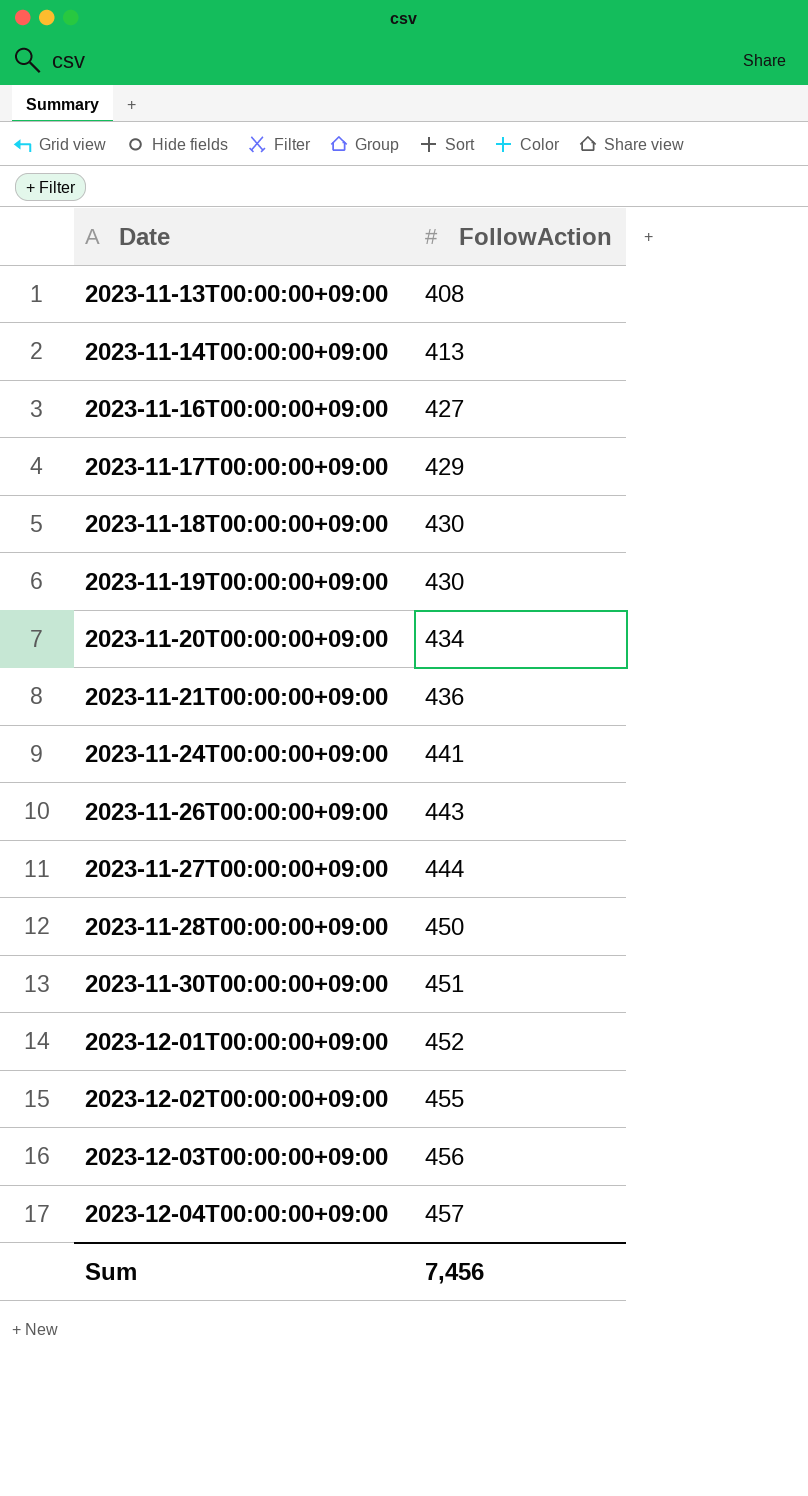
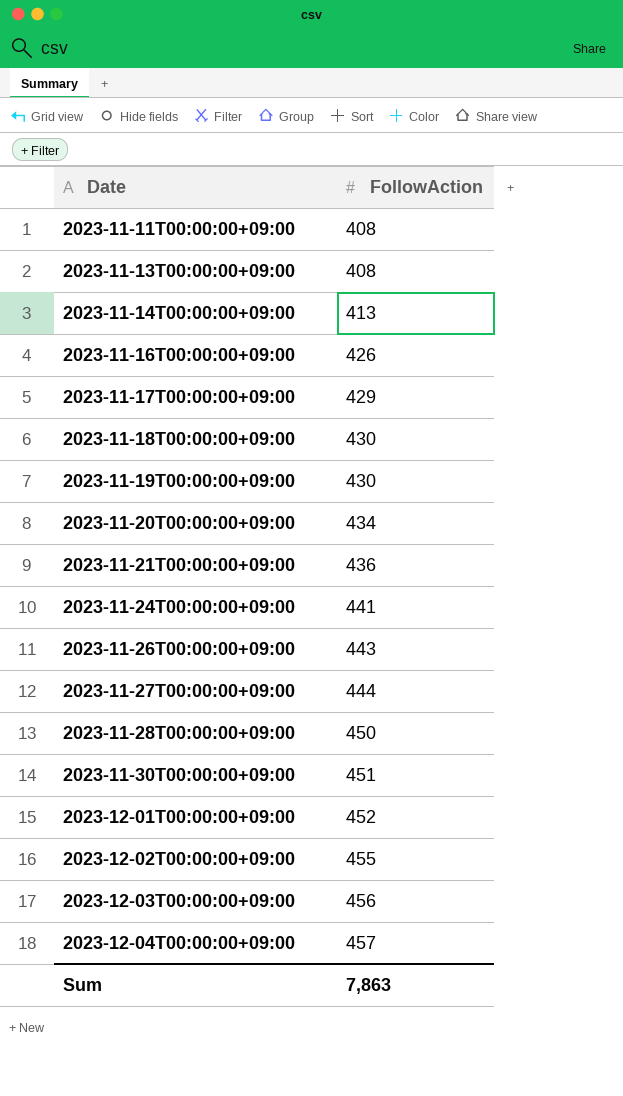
row 2023-11-11T00:00:00+09:00: none -> 408
2023-11-16T00:00:00+09:00 | FollowAction: 427 -> 426
Sum | FollowAction: 7,456 -> 7,863

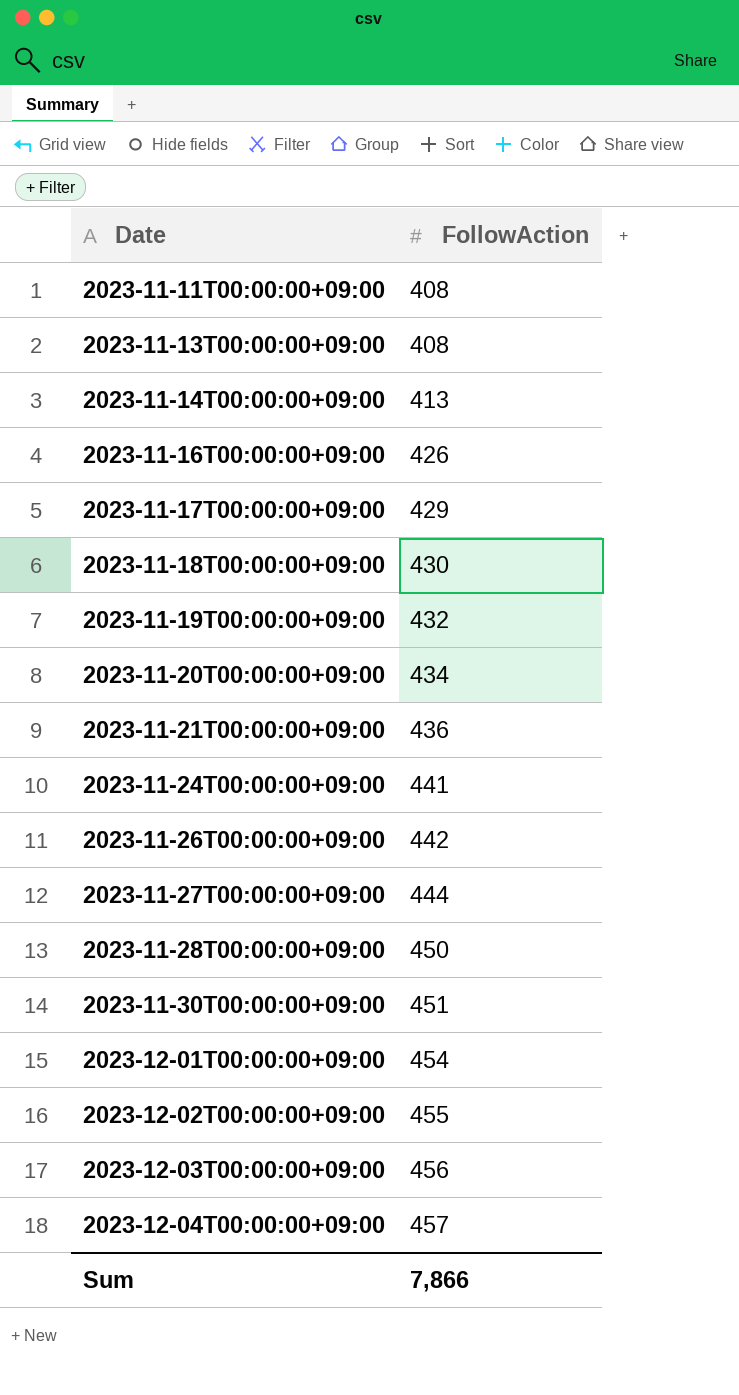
2023-11-19T00:00:00+09:00 | FollowAction: 430 -> 432
2023-11-26T00:00:00+09:00 | FollowAction: 443 -> 442
2023-12-01T00:00:00+09:00 | FollowAction: 452 -> 454
Sum | FollowAction: 7,863 -> 7,866

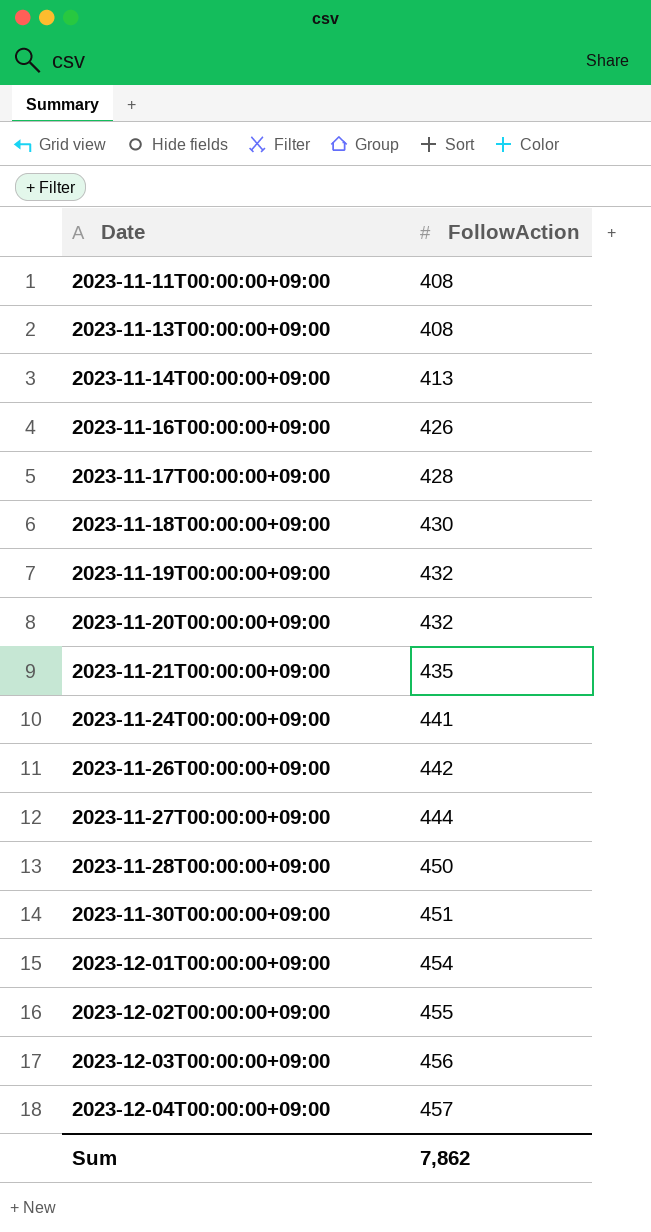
2023-11-17T00:00:00+09:00 | FollowAction: 429 -> 428
2023-11-20T00:00:00+09:00 | FollowAction: 434 -> 432
2023-11-21T00:00:00+09:00 | FollowAction: 436 -> 435
Sum | FollowAction: 7,866 -> 7,862

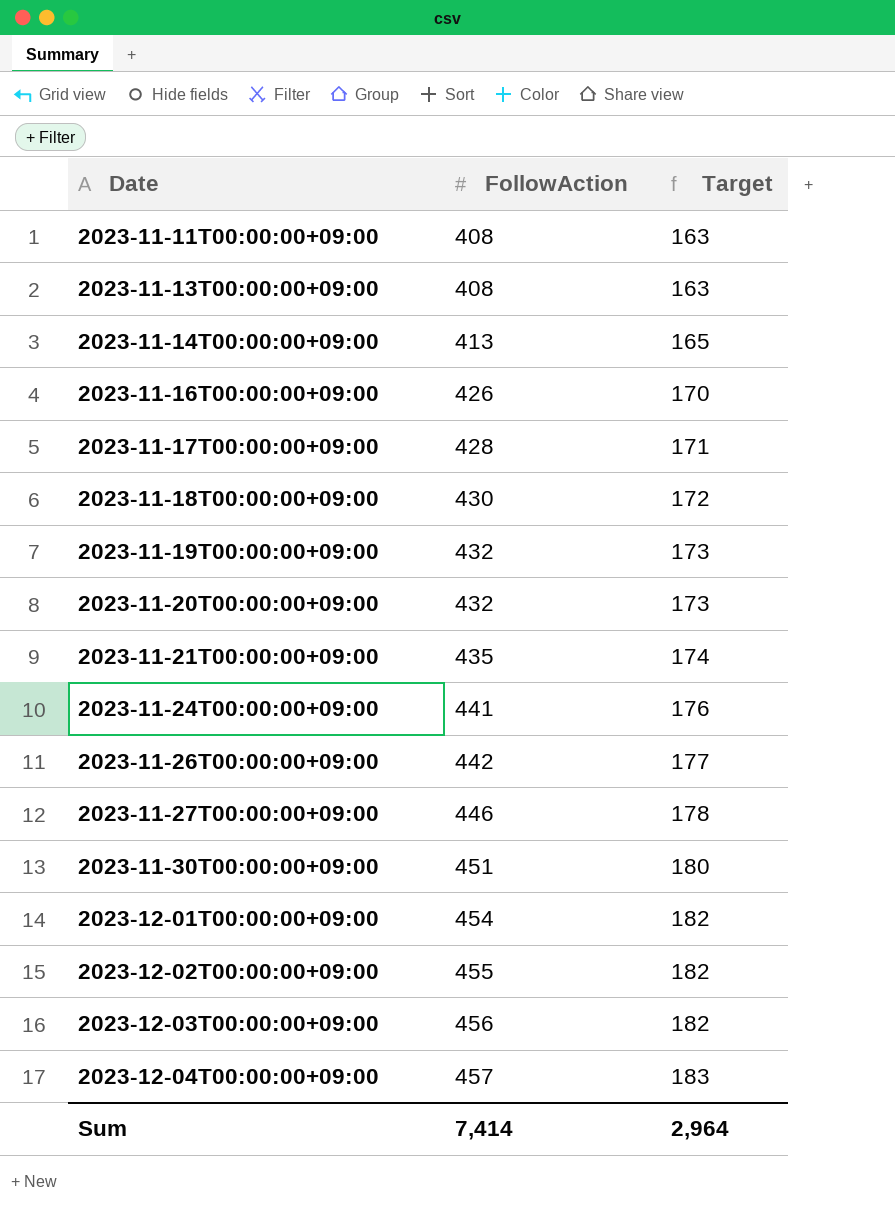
column Target | formula: none -> [FollowAction] * 0.4
row 2023-11-28T00:00:00+09:00: 450 -> none
2023-11-27T00:00:00+09:00 | FollowAction: 444 -> 446
Sum | FollowAction: 7,862 -> 7,414

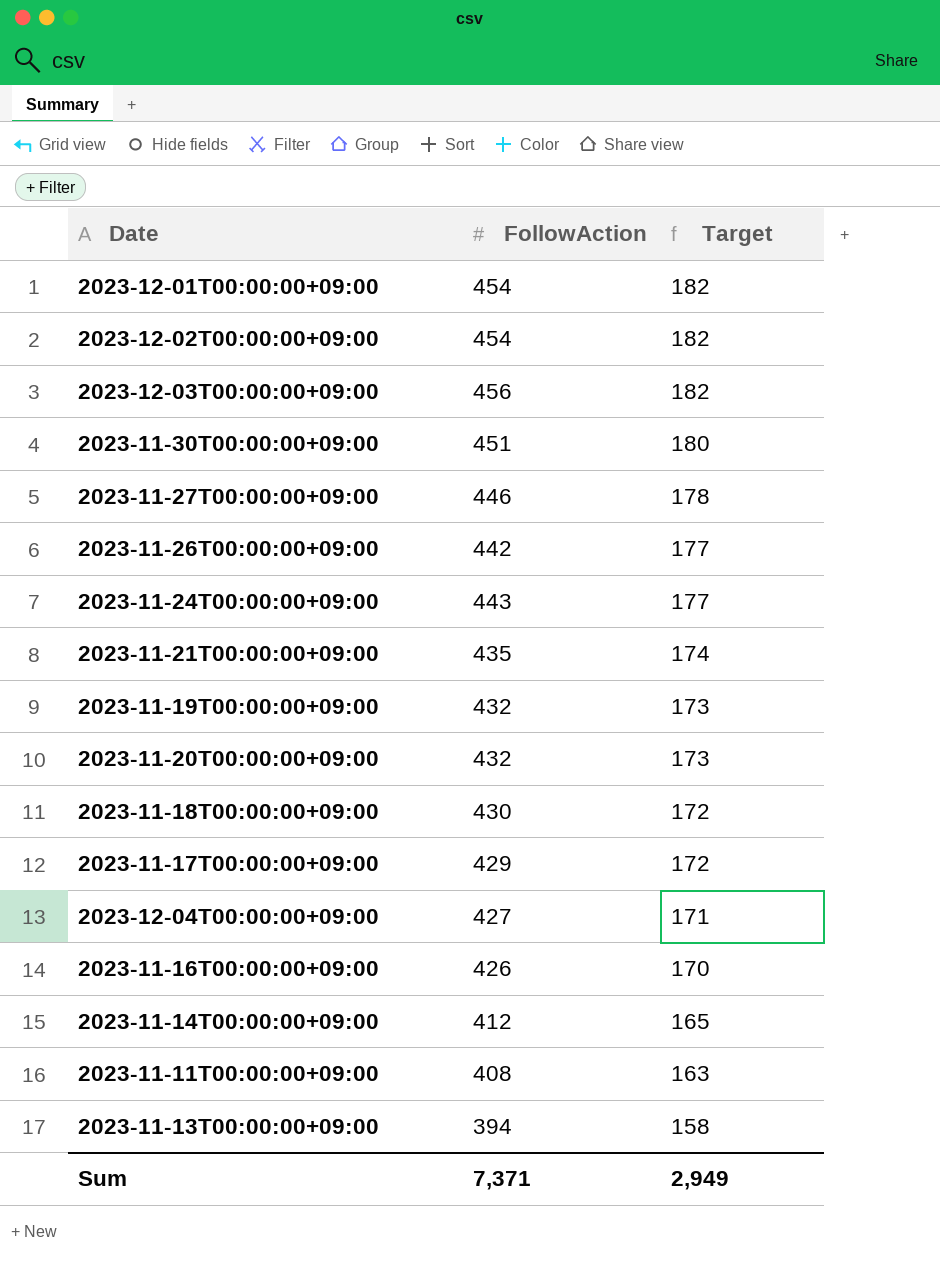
row order: Date ascending -> Target descending
2023-12-02T00:00:00+09:00 | FollowAction: 455 -> 454
2023-11-24T00:00:00+09:00 | FollowAction: 441 -> 443
2023-11-24T00:00:00+09:00 | Target: 176 -> 177
2023-11-17T00:00:00+09:00 | FollowAction: 428 -> 429
2023-11-17T00:00:00+09:00 | Target: 171 -> 172
2023-12-04T00:00:00+09:00 | FollowAction: 457 -> 427
2023-12-04T00:00:00+09:00 | Target: 183 -> 171
2023-11-14T00:00:00+09:00 | FollowAction: 413 -> 412
2023-11-13T00:00:00+09:00 | FollowAction: 408 -> 394
2023-11-13T00:00:00+09:00 | Target: 163 -> 158
Sum | FollowAction: 7,414 -> 7,371
Sum | Target: 2,964 -> 2,949

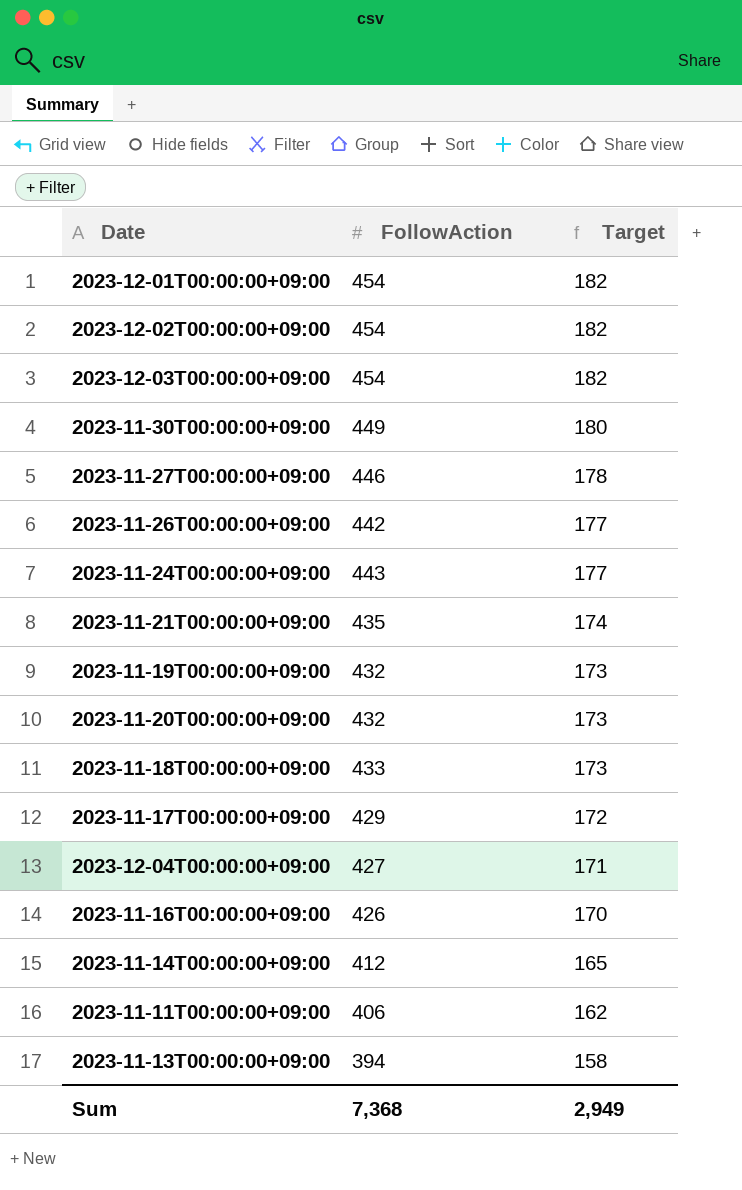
2023-12-03T00:00:00+09:00 | FollowAction: 456 -> 454
2023-11-30T00:00:00+09:00 | FollowAction: 451 -> 449
2023-11-18T00:00:00+09:00 | FollowAction: 430 -> 433
2023-11-18T00:00:00+09:00 | Target: 172 -> 173
2023-11-11T00:00:00+09:00 | FollowAction: 408 -> 406
2023-11-11T00:00:00+09:00 | Target: 163 -> 162
Sum | FollowAction: 7,371 -> 7,368

